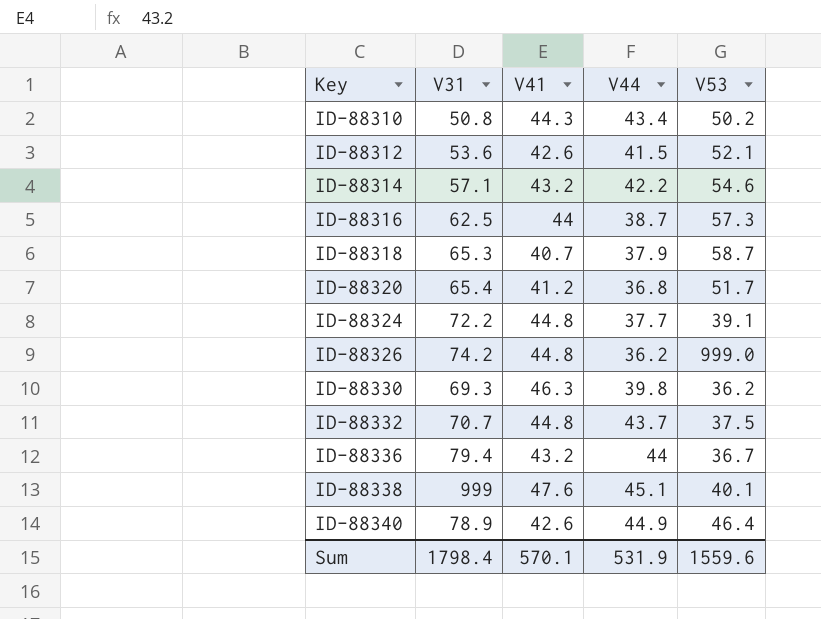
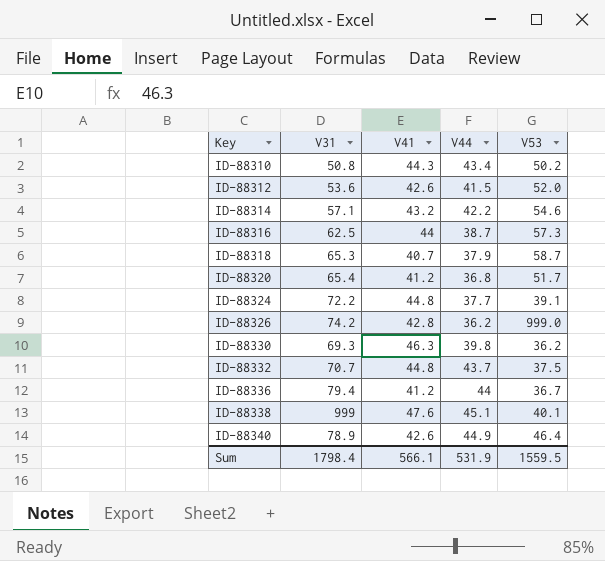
ID-88312 | V53: 52.1 -> 52.0
ID-88326 | V41: 44.8 -> 42.8
ID-88336 | V41: 43.2 -> 41.2
Sum | V41: 570.1 -> 566.1
Sum | V53: 1559.6 -> 1559.5

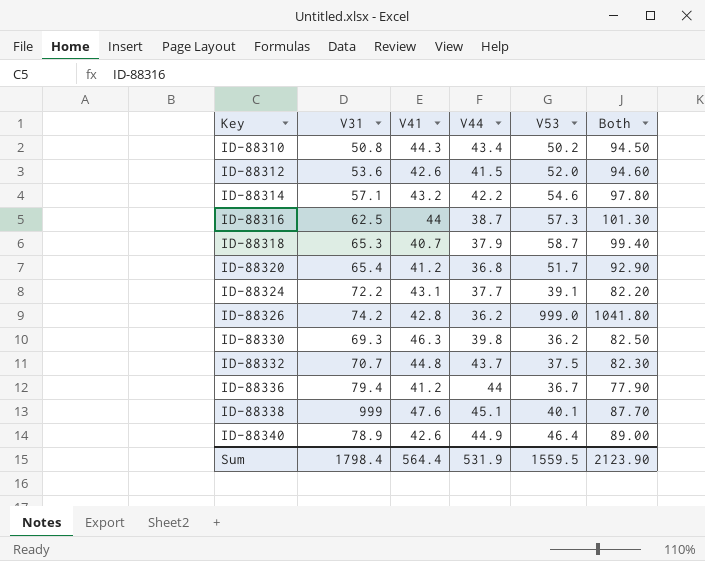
column Both | formula: none -> [V41] + [V53]
ID-88324 | V41: 44.8 -> 43.1
Sum | V41: 566.1 -> 564.4

